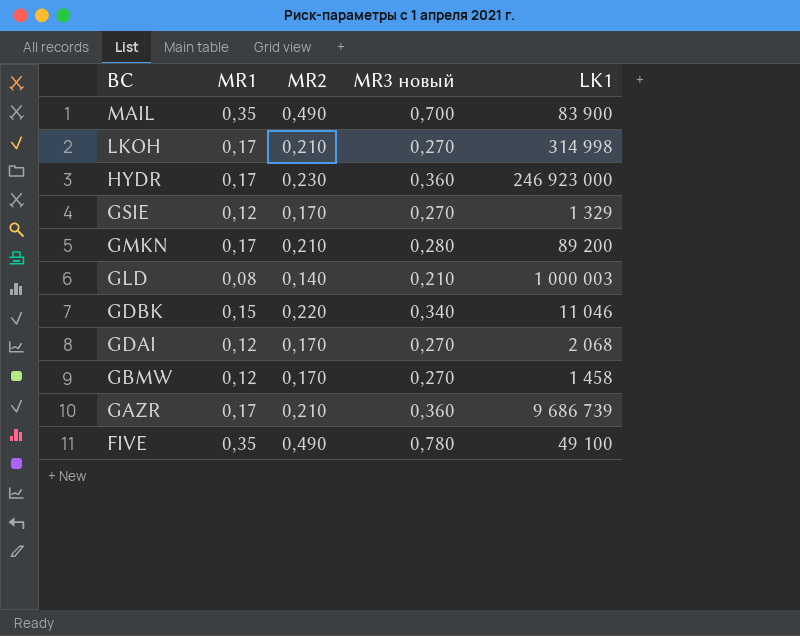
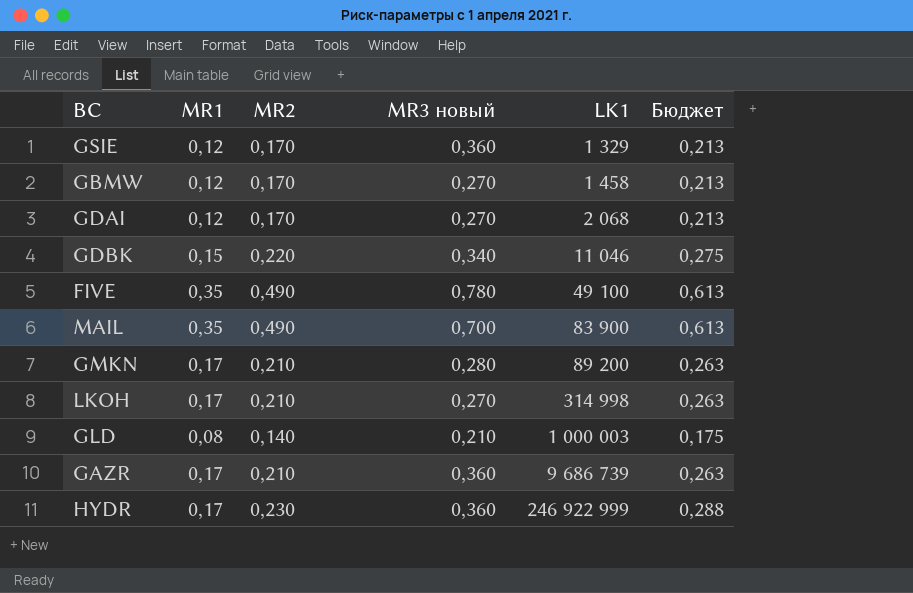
row order: BC descending -> LK1 ascending
column Бюджет | formula: none -> [MR2] * 1,25
GSIE | MR3 новый: 0,270 -> 0,360
HYDR | LK1: 246 923 000 -> 246 922 999

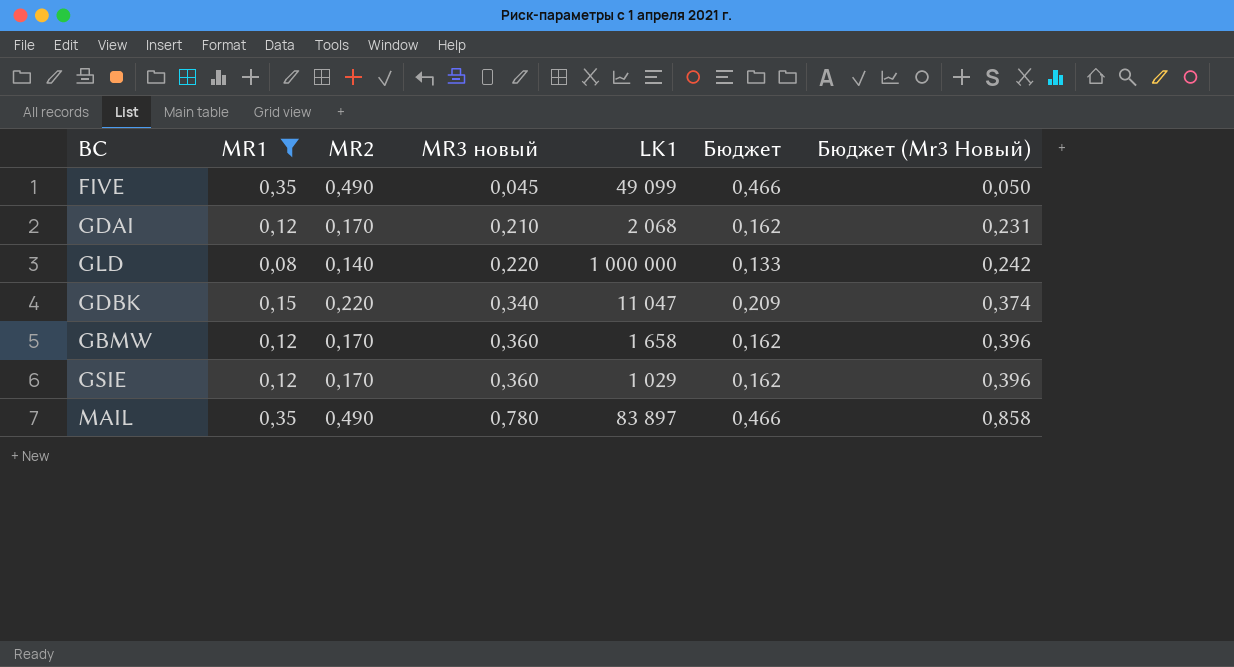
filter: none -> MR1 != 0,17
row order: LK1 ascending -> MR3 новый ascending
column Бюджет | formula: [MR2] * 1,25 -> [MR2] * 0,95
column Бюджет (Mr3 Новый) | formula: none -> [MR3 новый] * 1,1
FIVE | MR3 новый: 0,780 -> 0,045
FIVE | LK1: 49 100 -> 49 099
GDAI | MR3 новый: 0,270 -> 0,210
GLD | MR3 новый: 0,210 -> 0,220
GLD | LK1: 1 000 003 -> 1 000 000
GDBK | LK1: 11 046 -> 11 047
GBMW | MR3 новый: 0,270 -> 0,360
GBMW | LK1: 1 458 -> 1 658
GSIE | LK1: 1 329 -> 1 029
MAIL | MR3 новый: 0,700 -> 0,780
MAIL | LK1: 83 900 -> 83 897

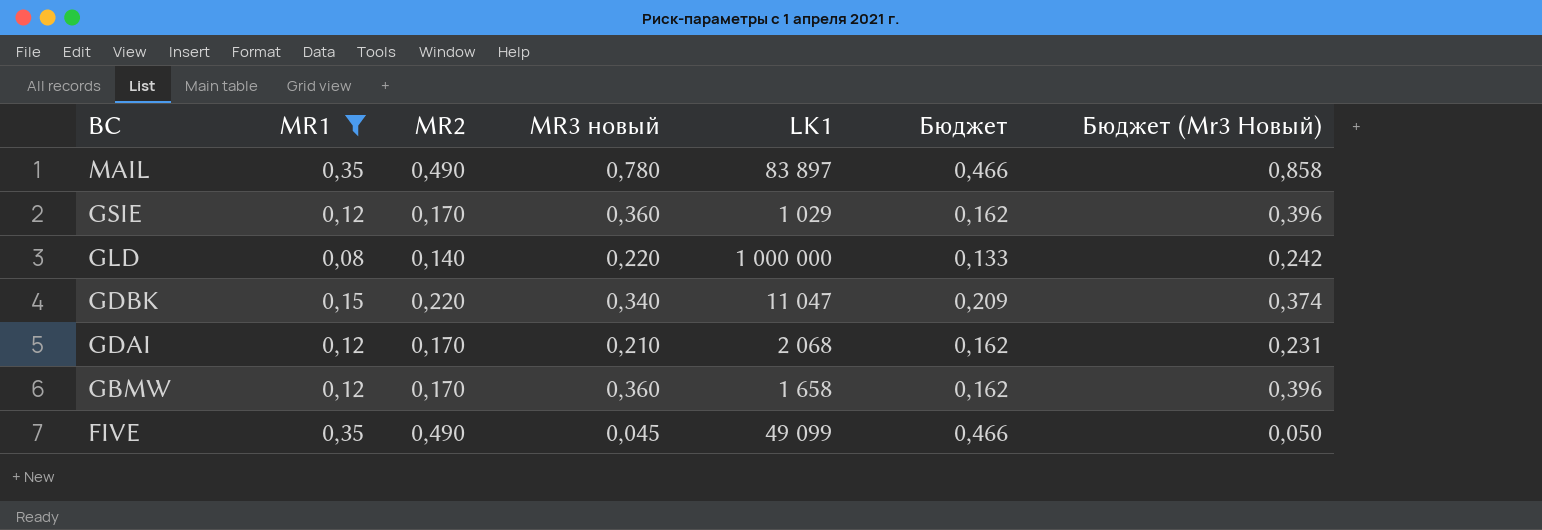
row order: MR3 новый ascending -> BC descending

